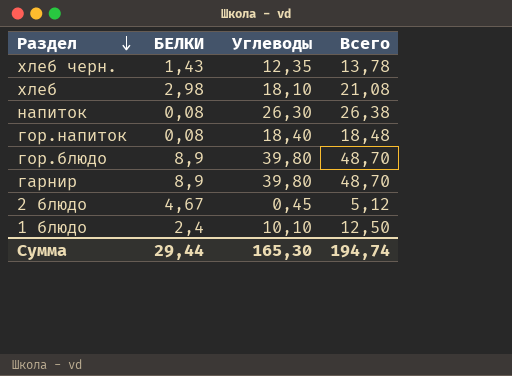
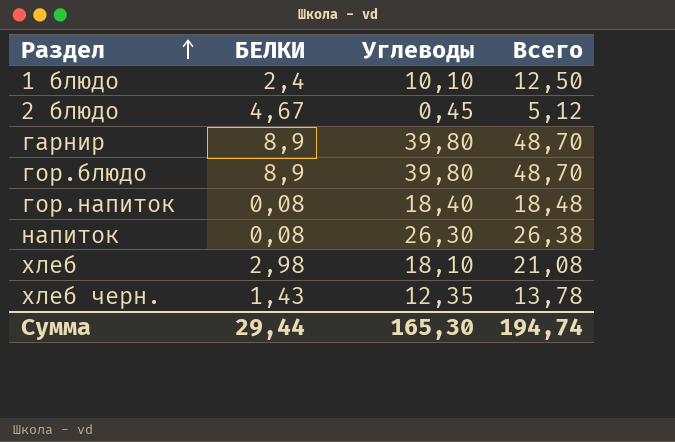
row order: Раздел descending -> Раздел ascending

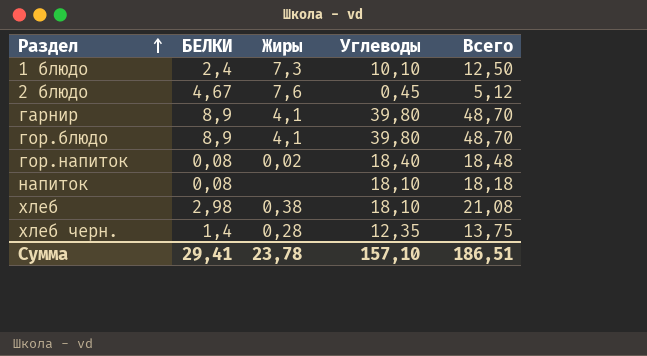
column Жиры | position: none -> 3
напиток | Углеводы: 26,30 -> 18,10
напиток | Всего: 26,38 -> 18,18
хлеб черн. | БЕЛКИ: 1,43 -> 1,4
хлеб черн. | Всего: 13,78 -> 13,75
Сумма | БЕЛКИ: 29,44 -> 29,41
Сумма | Углеводы: 165,30 -> 157,10
Сумма | Всего: 194,74 -> 186,51

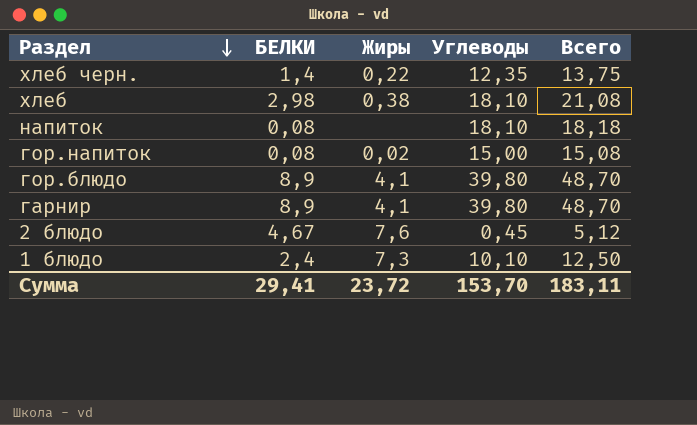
row order: Раздел ascending -> Раздел descending
хлеб черн. | Жиры: 0,28 -> 0,22
гор.напиток | Углеводы: 18,40 -> 15,00
гор.напиток | Всего: 18,48 -> 15,08
Сумма | Жиры: 23,78 -> 23,72
Сумма | Углеводы: 157,10 -> 153,70
Сумма | Всего: 186,51 -> 183,11

